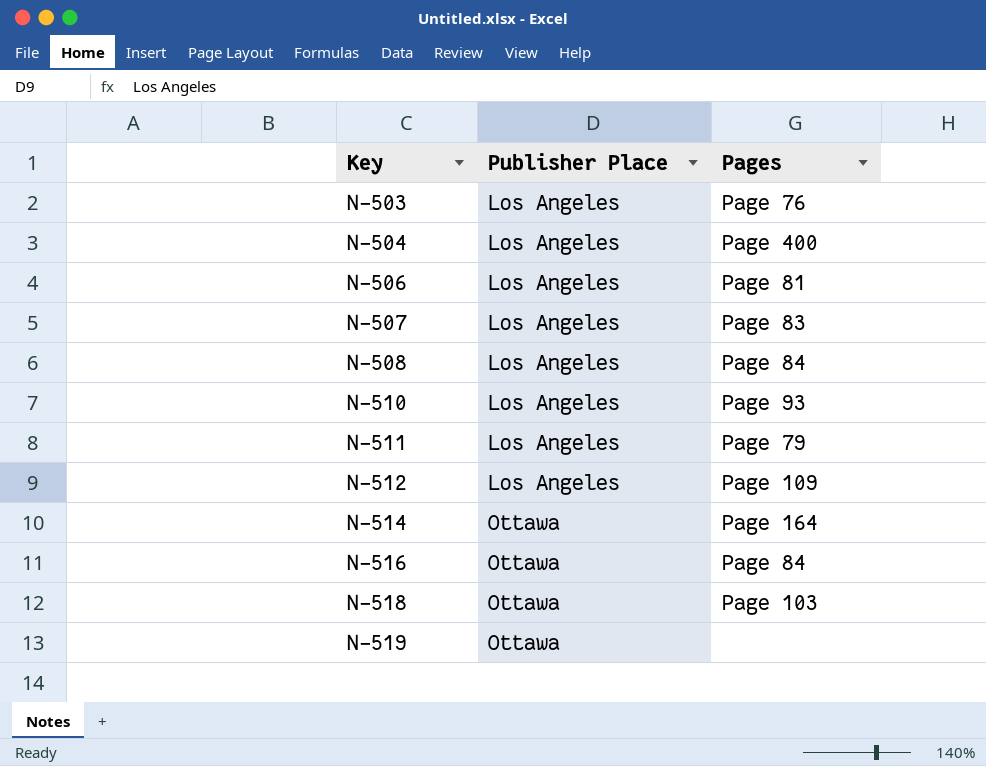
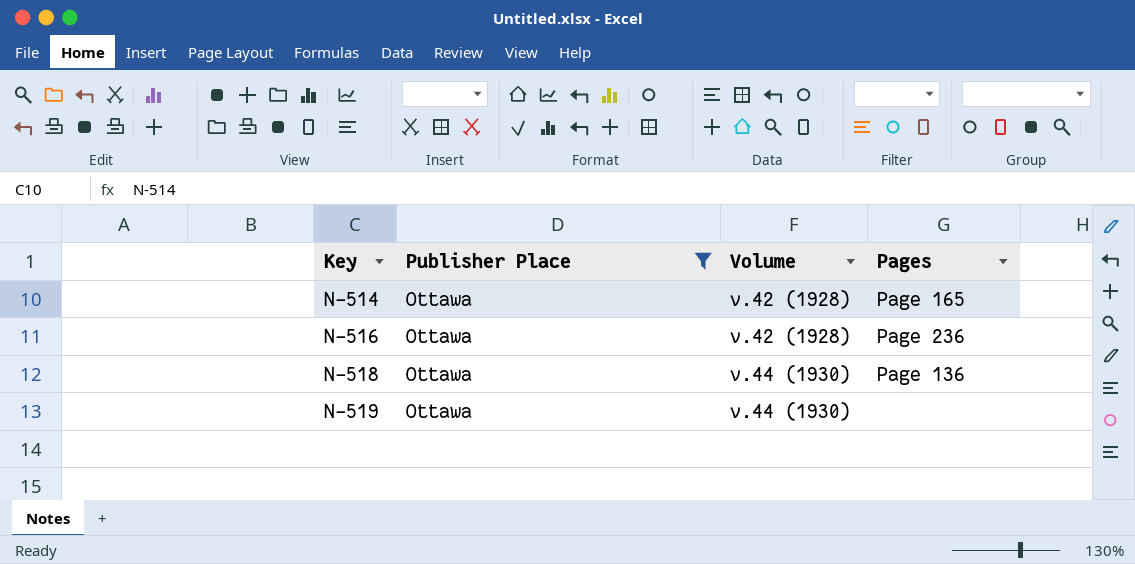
filter: none -> Publisher Place = Ottawa
column Volume | position: none -> 3
N-514 | Pages: Page 164 -> Page 165
N-516 | Pages: Page 84 -> Page 236
N-518 | Pages: Page 103 -> Page 136

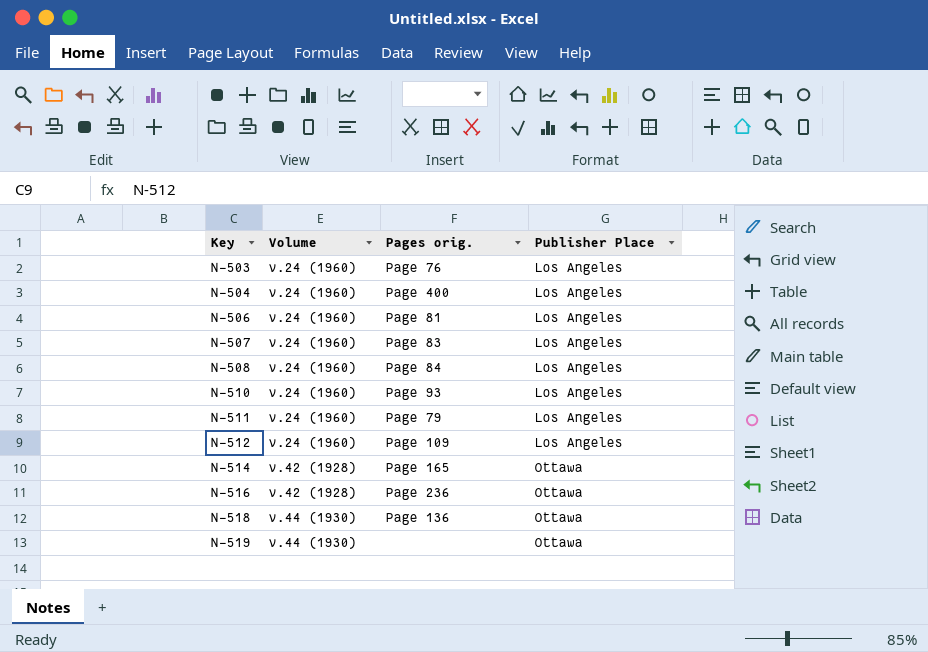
filter: Publisher Place = Ottawa -> none
column name: Pages -> Pages orig.
column Publisher Place | position: 2 -> 4

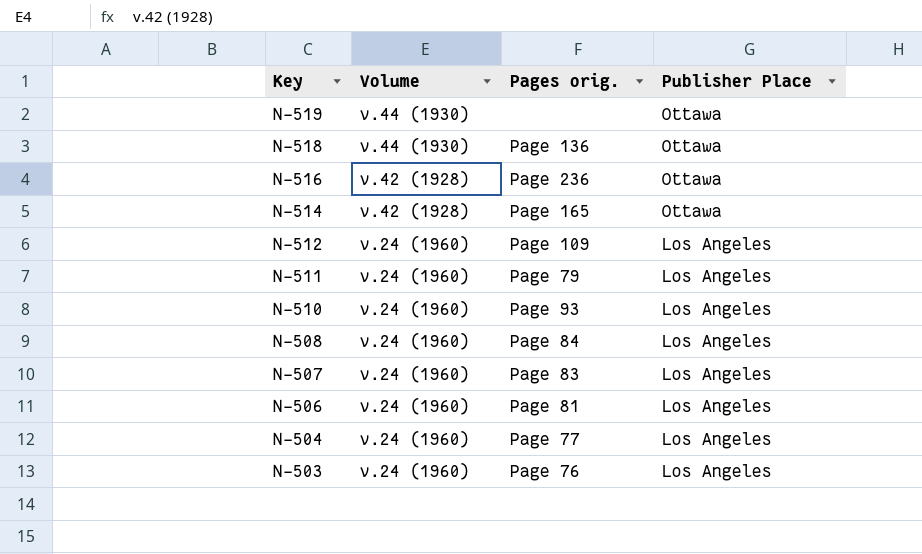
row order: Key ascending -> Key descending
N-504 | Pages orig.: Page 400 -> Page 77

